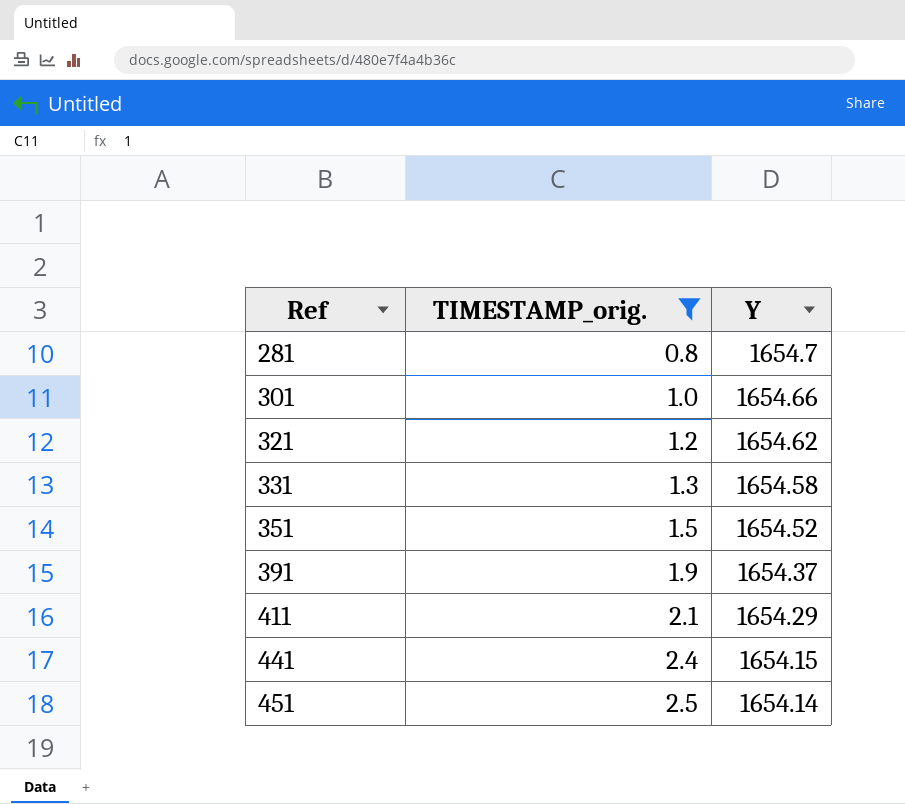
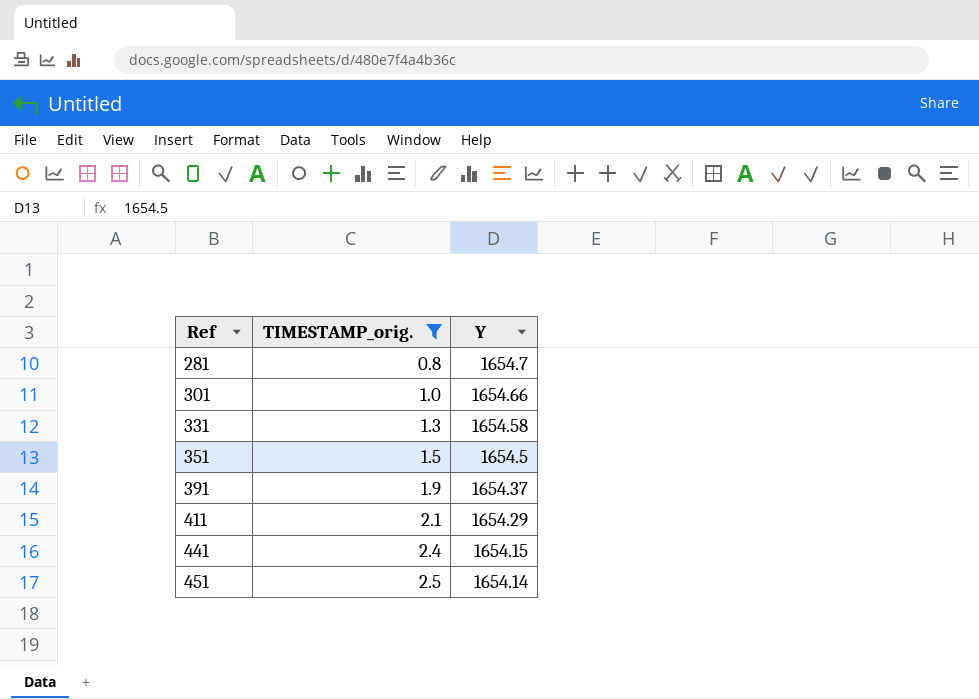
row 321: 1.2 | 1654.62 -> none
351 | Y: 1654.52 -> 1654.5

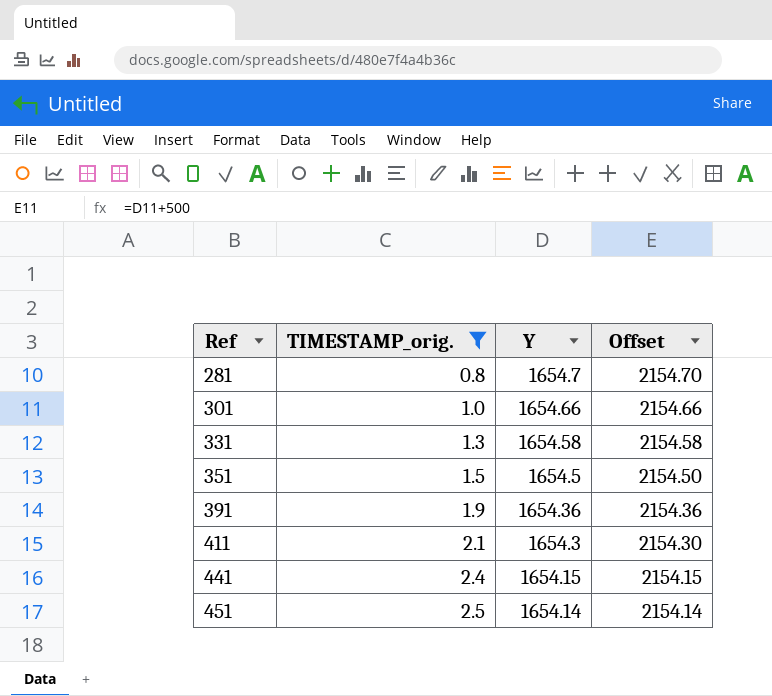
column Offset | formula: none -> [Y] + 500
391 | Y: 1654.37 -> 1654.36
411 | Y: 1654.29 -> 1654.3

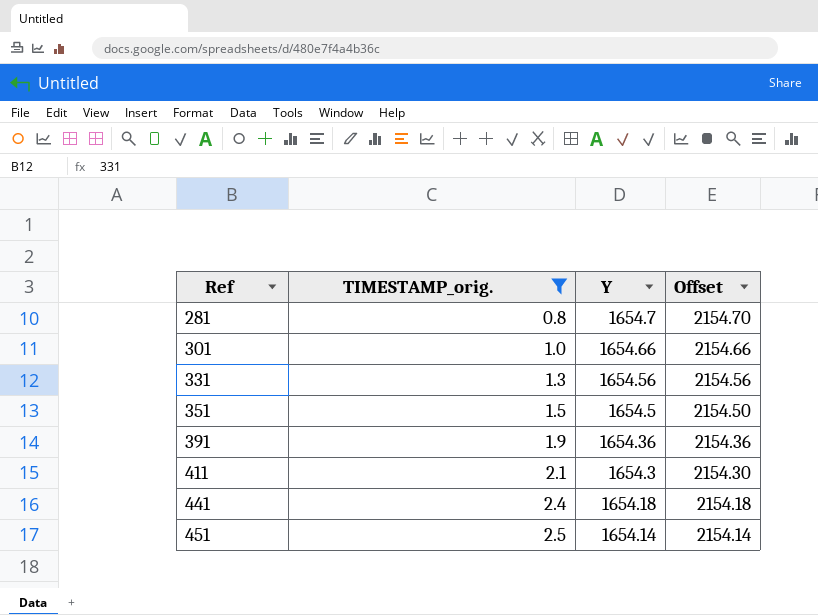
331 | Y: 1654.58 -> 1654.56
331 | Offset: 2154.58 -> 2154.56
441 | Y: 1654.15 -> 1654.18
441 | Offset: 2154.15 -> 2154.18

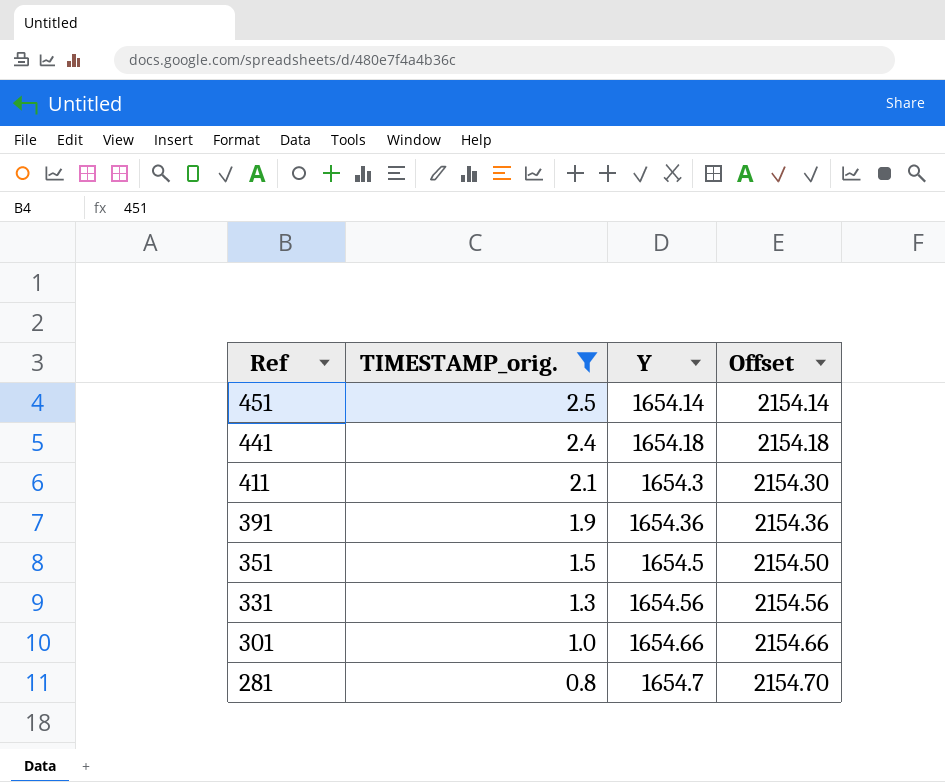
row order: Ref ascending -> Ref descending

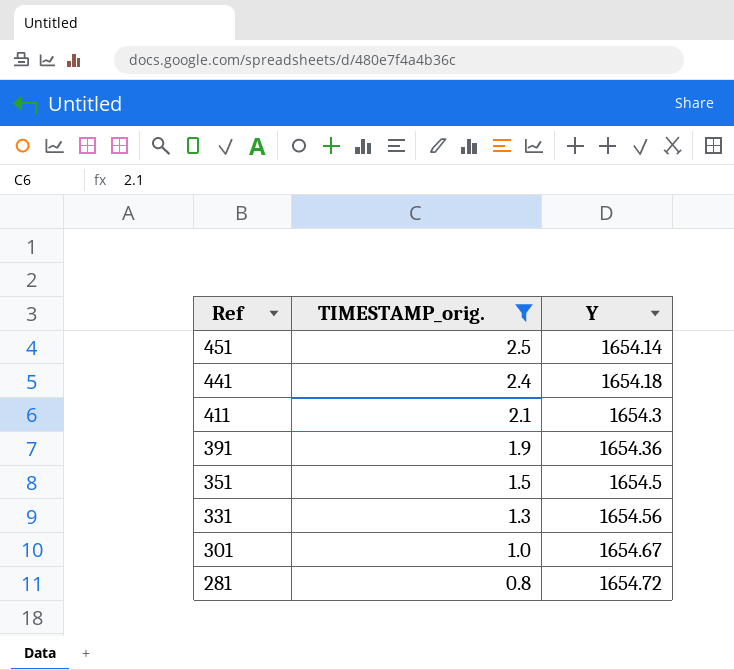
column Offset | formula: [Y] + 500 -> none
301 | Y: 1654.66 -> 1654.67
281 | Y: 1654.7 -> 1654.72

